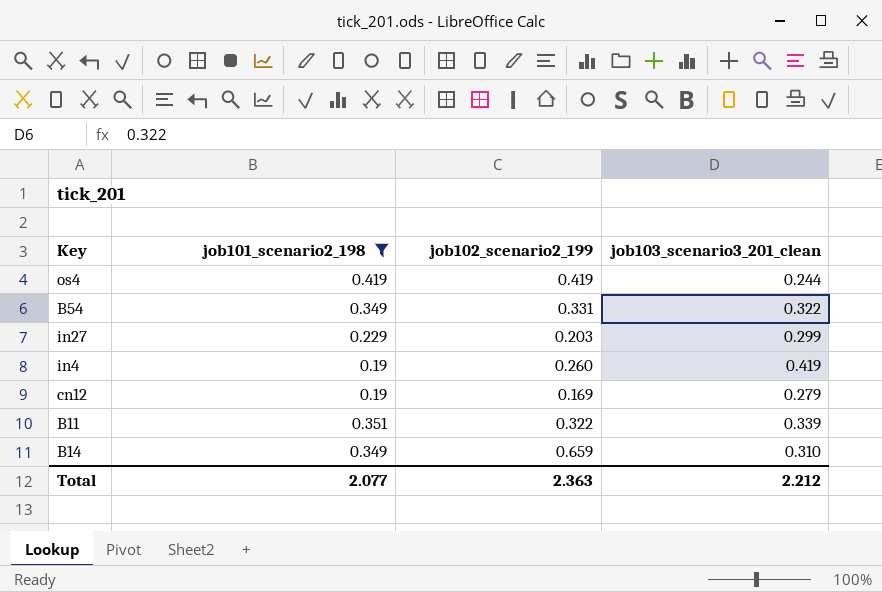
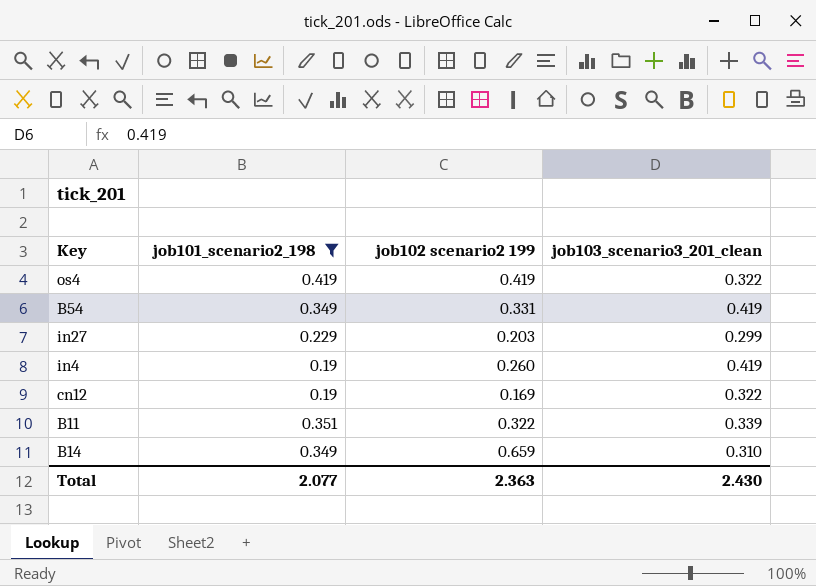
column name: job102_scenario2_199 -> job102 scenario2 199
os4 | job103_scenario3_201_clean: 0.244 -> 0.322
B54 | job103_scenario3_201_clean: 0.322 -> 0.419
cn12 | job103_scenario3_201_clean: 0.279 -> 0.322
Total | job103_scenario3_201_clean: 2.212 -> 2.430

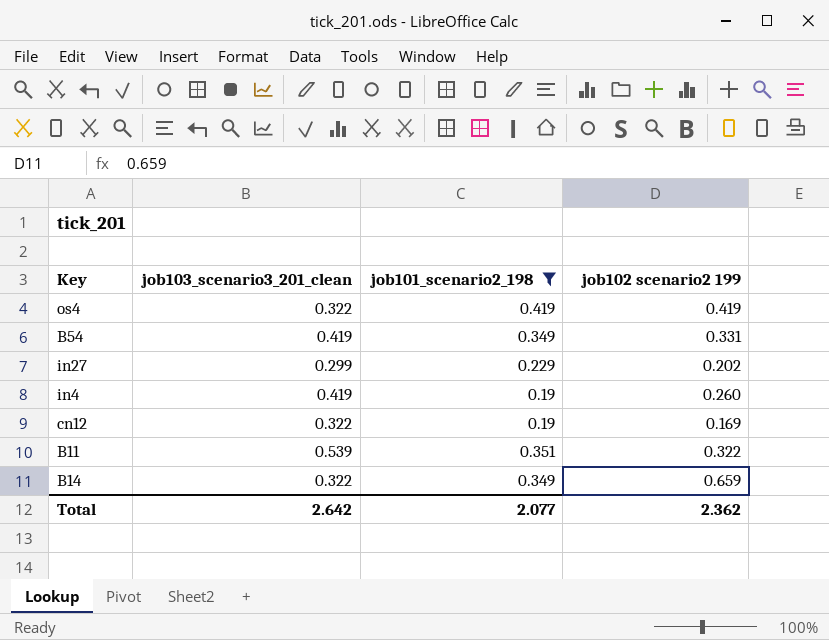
column job103_scenario3_201_clean | position: 4 -> 2
in27 | job102 scenario2 199: 0.203 -> 0.202
B11 | job103_scenario3_201_clean: 0.339 -> 0.539
B14 | job103_scenario3_201_clean: 0.310 -> 0.322
Total | job103_scenario3_201_clean: 2.430 -> 2.642
Total | job102 scenario2 199: 2.363 -> 2.362

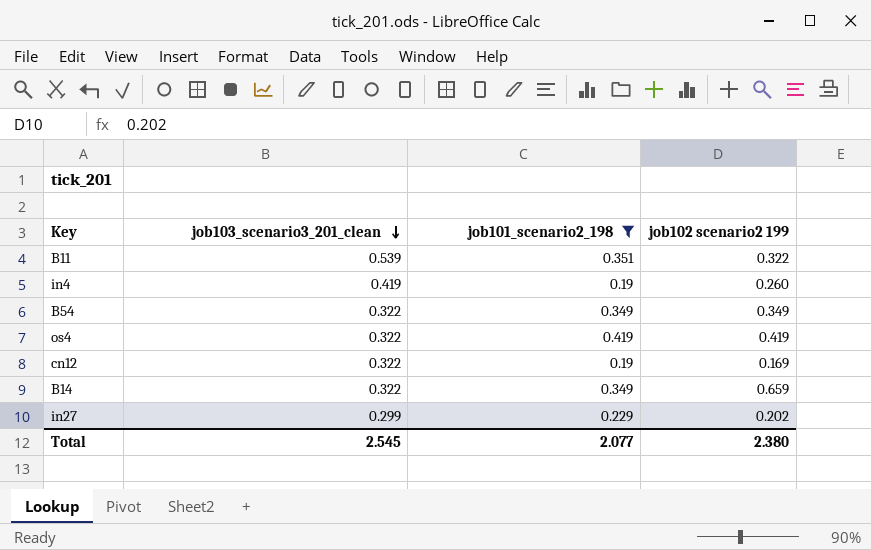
row order: none -> job103_scenario3_201_clean descending
B54 | job103_scenario3_201_clean: 0.419 -> 0.322
B54 | job102 scenario2 199: 0.331 -> 0.349
Total | job103_scenario3_201_clean: 2.642 -> 2.545
Total | job102 scenario2 199: 2.362 -> 2.380

